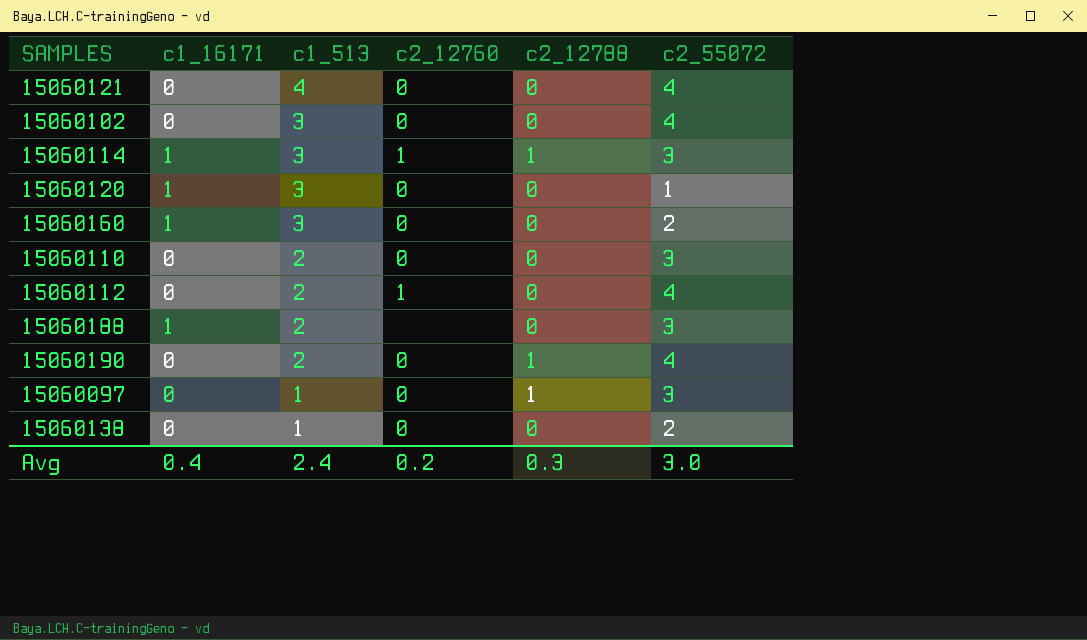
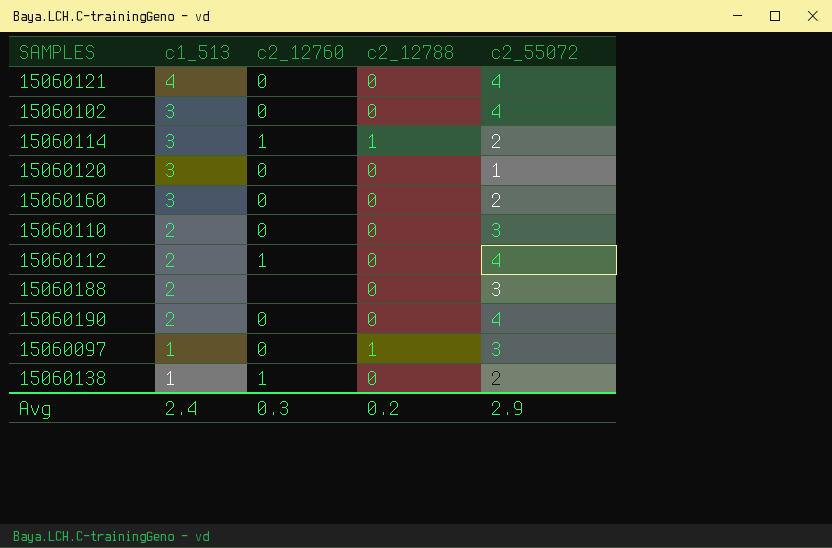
column c1_16171 | position: 2 -> none
15060114 | c2_55072: 3 -> 2
15060190 | c2_12788: 1 -> 0
15060138 | c2_12760: 0 -> 1
Avg | c2_12760: 0.2 -> 0.3
Avg | c2_12788: 0.3 -> 0.2
Avg | c2_55072: 3.0 -> 2.9

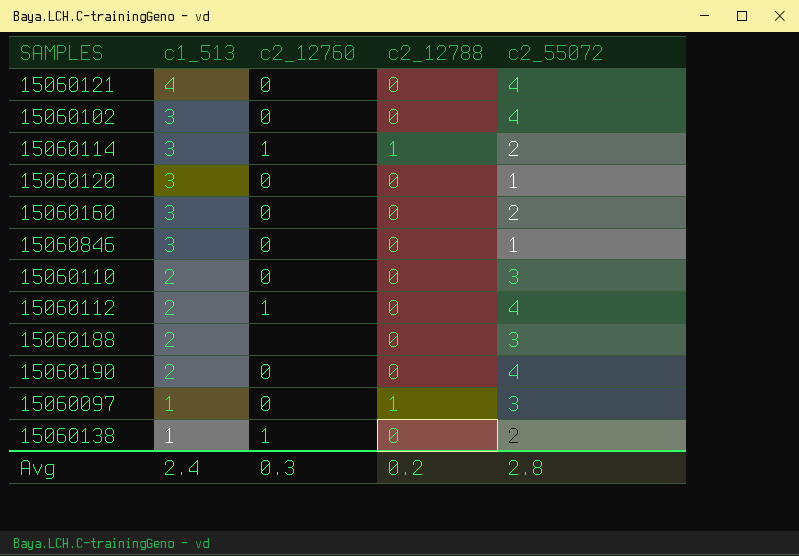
row 15060846: none -> 3 | 0 | 0 | 1
Avg | c2_55072: 2.9 -> 2.8

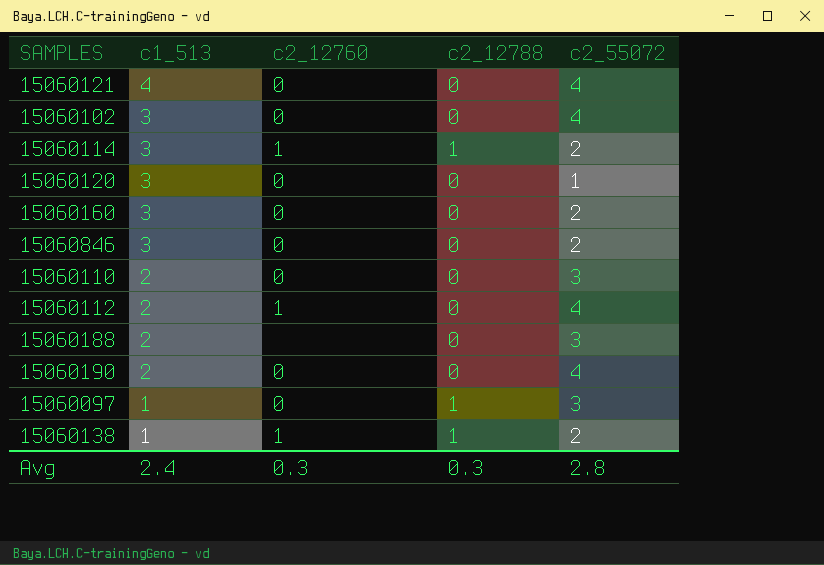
15060846 | c2_55072: 1 -> 2
15060138 | c2_12788: 0 -> 1
Avg | c2_12788: 0.2 -> 0.3

